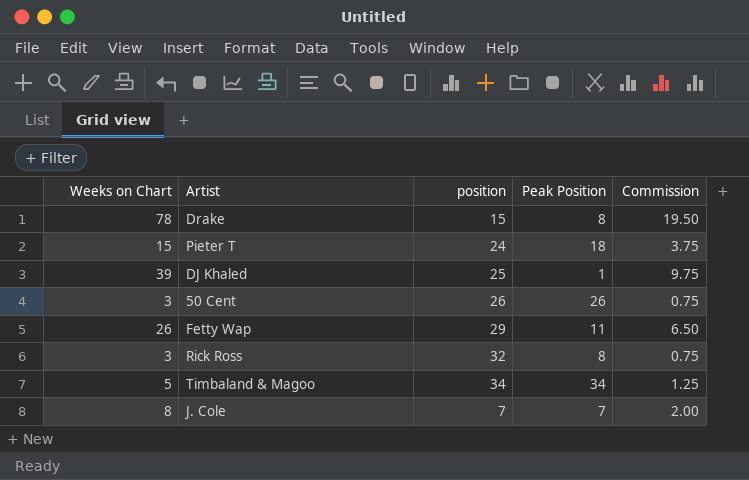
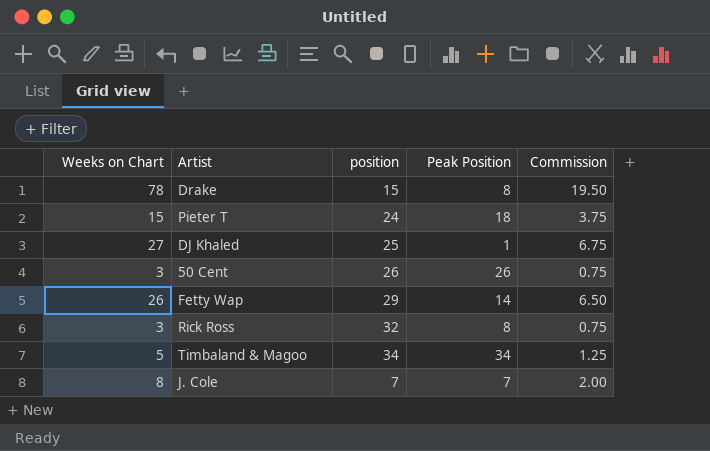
DJ Khaled | Weeks on Chart: 39 -> 27
DJ Khaled | Commission: 9.75 -> 6.75
Fetty Wap | Peak Position: 11 -> 14

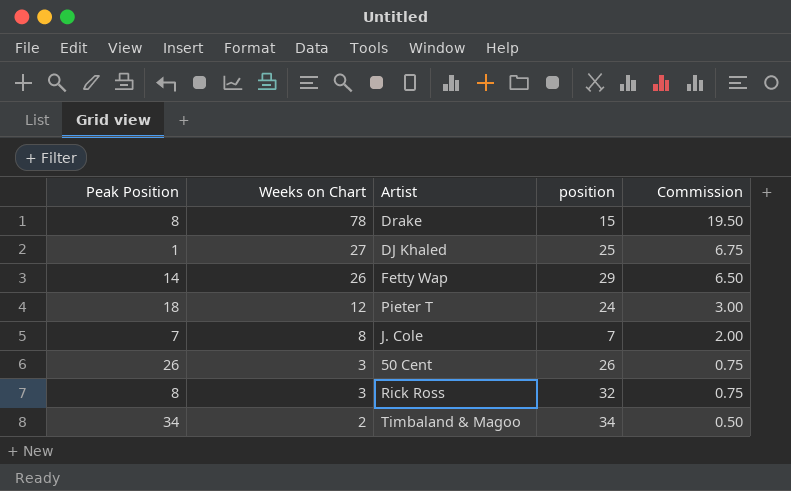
row order: none -> Weeks on Chart descending
column Peak Position | position: 4 -> 1
Pieter T | Weeks on Chart: 15 -> 12
Pieter T | Commission: 3.75 -> 3.00
Timbaland & Magoo | Weeks on Chart: 5 -> 2
Timbaland & Magoo | Commission: 1.25 -> 0.50

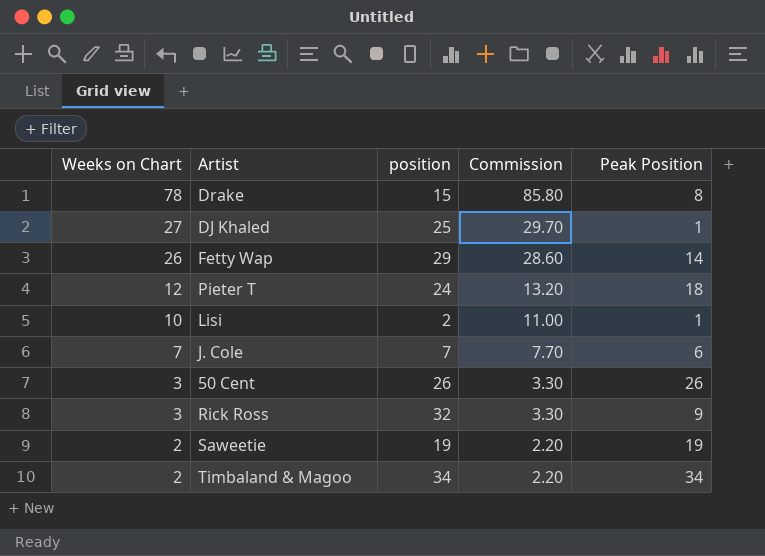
column Commission | formula: [Weeks on Chart] * 0.25 -> [Weeks on Chart] * 1.1
column Peak Position | position: 1 -> 5
row Lisi: none -> 10 | 2 | 11.00 | 1
J. Cole | Weeks on Chart: 8 -> 7
J. Cole | Peak Position: 7 -> 6
Rick Ross | Peak Position: 8 -> 9
row Saweetie: none -> 2 | 19 | 2.20 | 19

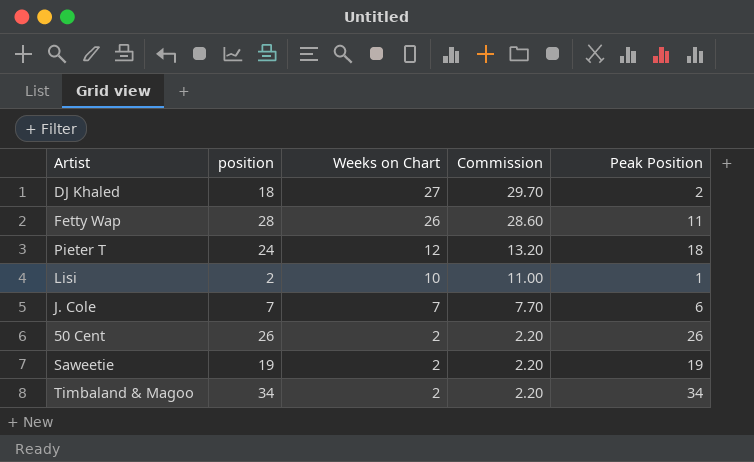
column Weeks on Chart | position: 1 -> 3
row Drake: 78 | 15 | 85.80 | 8 -> none
row Rick Ross: 3 | 32 | 3.30 | 9 -> none
DJ Khaled | position: 25 -> 18
DJ Khaled | Peak Position: 1 -> 2
Fetty Wap | position: 29 -> 28
Fetty Wap | Peak Position: 14 -> 11
50 Cent | Weeks on Chart: 3 -> 2
50 Cent | Commission: 3.30 -> 2.20

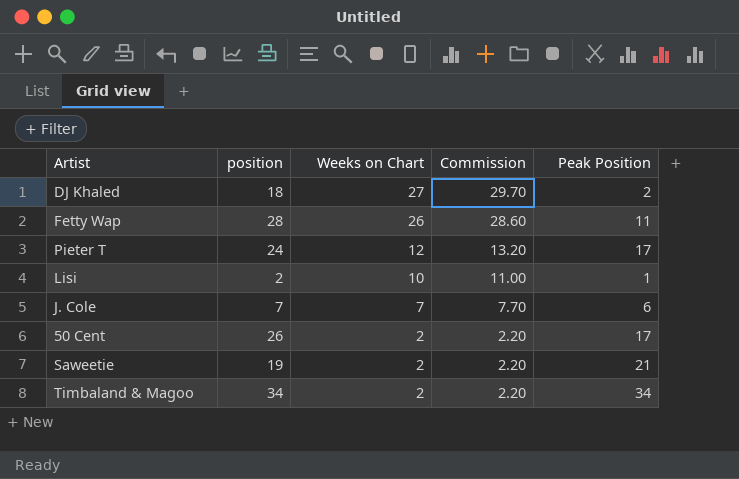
Pieter T | Peak Position: 18 -> 17
50 Cent | Peak Position: 26 -> 17
Saweetie | Peak Position: 19 -> 21

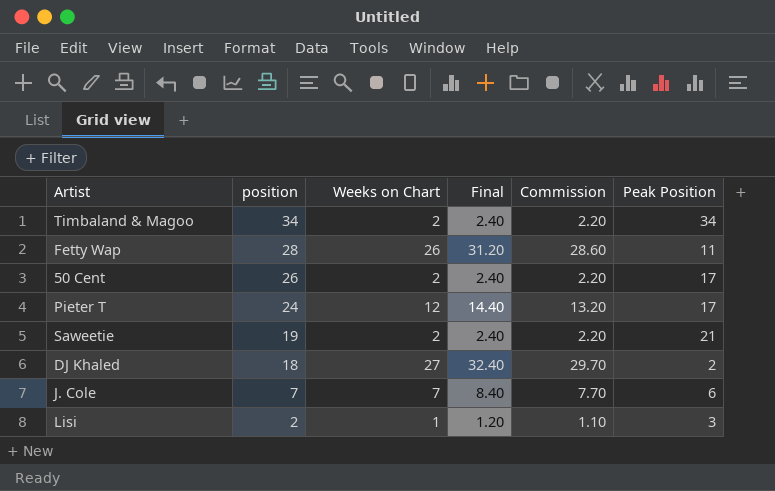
row order: Weeks on Chart descending -> position descending
column Final | formula: none -> [Weeks on Chart] * 1.2
Lisi | Weeks on Chart: 10 -> 1
Lisi | Commission: 11.00 -> 1.10
Lisi | Peak Position: 1 -> 3

